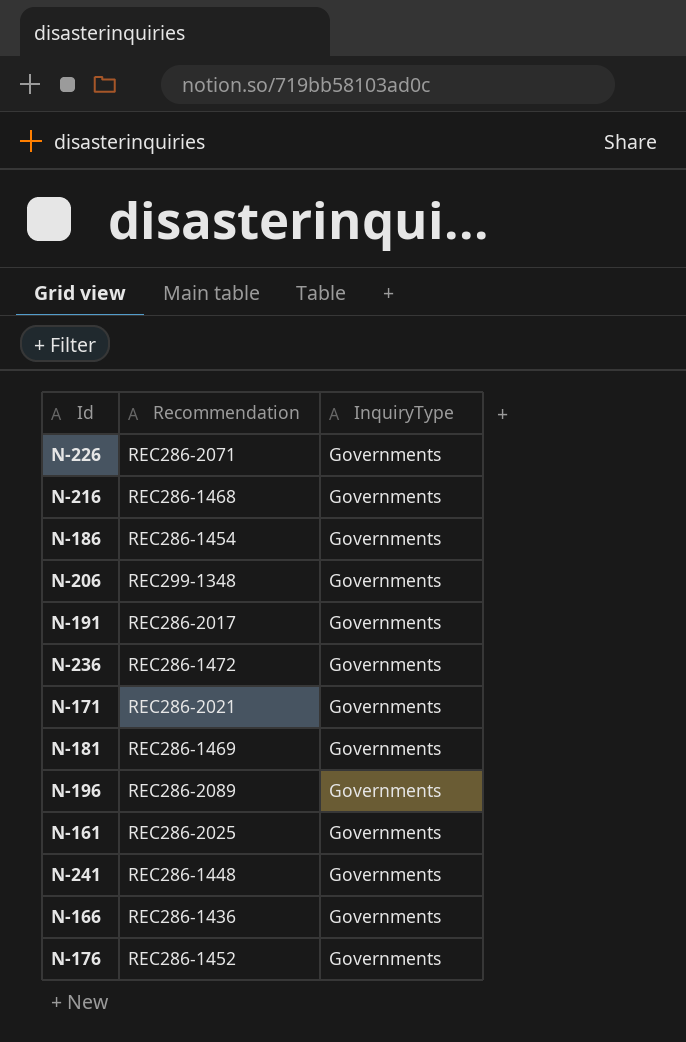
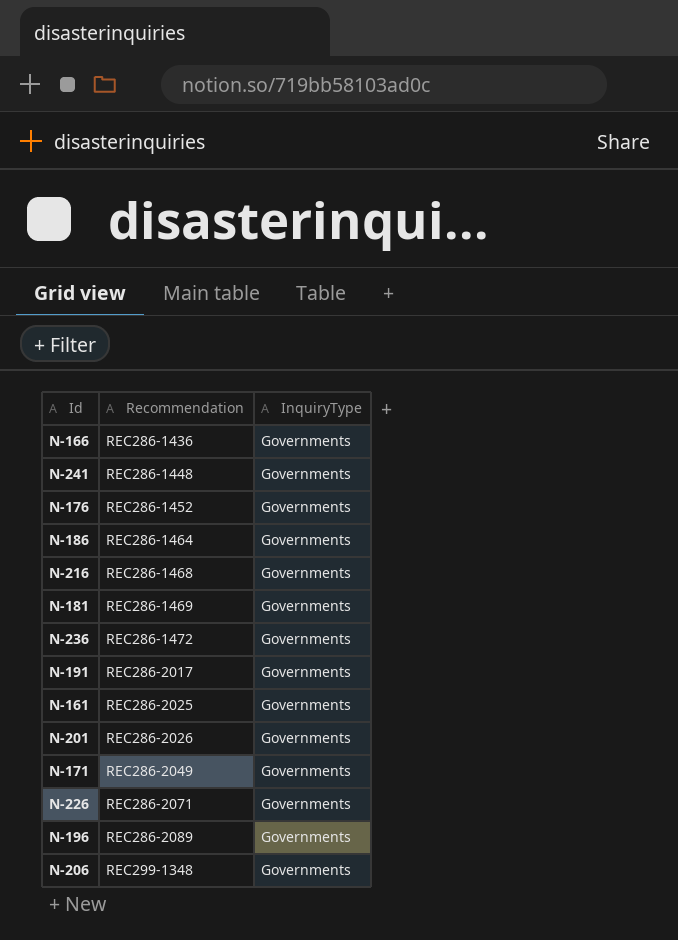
row order: none -> Recommendation ascending
N-186 | Recommendation: REC286-1454 -> REC286-1464
row N-201: none -> REC286-2026 | Governments
N-171 | Recommendation: REC286-2021 -> REC286-2049

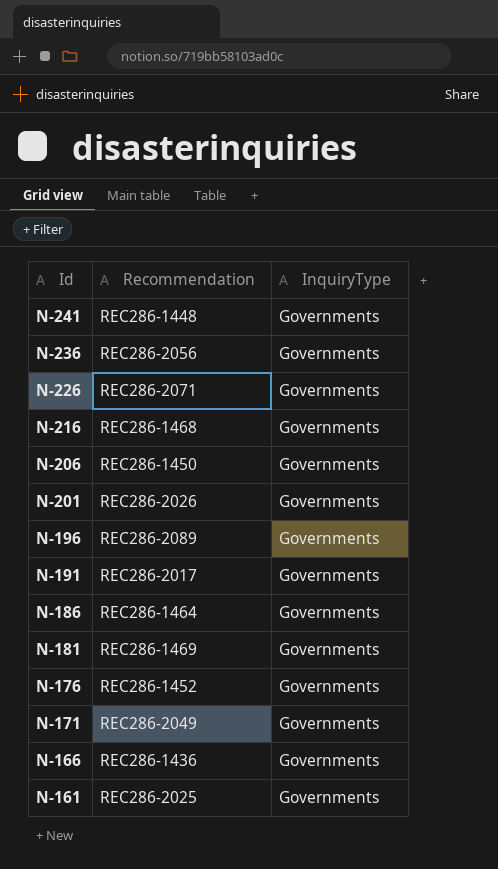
row order: Recommendation ascending -> Id descending
N-236 | Recommendation: REC286-1472 -> REC286-2056
N-206 | Recommendation: REC299-1348 -> REC286-1450

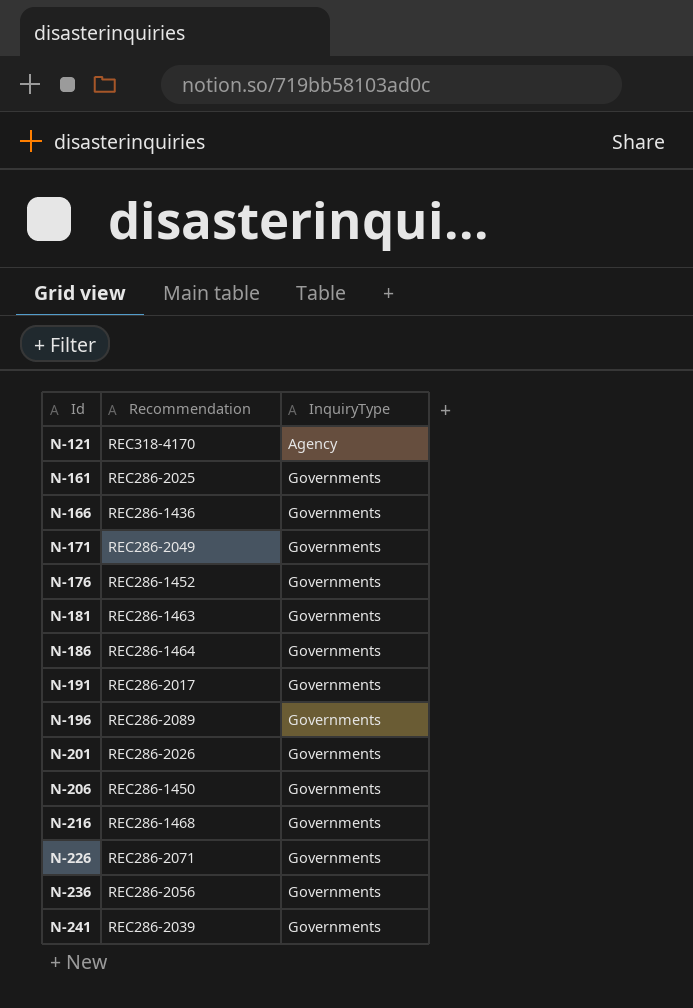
row order: Id descending -> Id ascending
row N-121: none -> REC318-4170 | Agency
N-181 | Recommendation: REC286-1469 -> REC286-1463
N-241 | Recommendation: REC286-1448 -> REC286-2039

